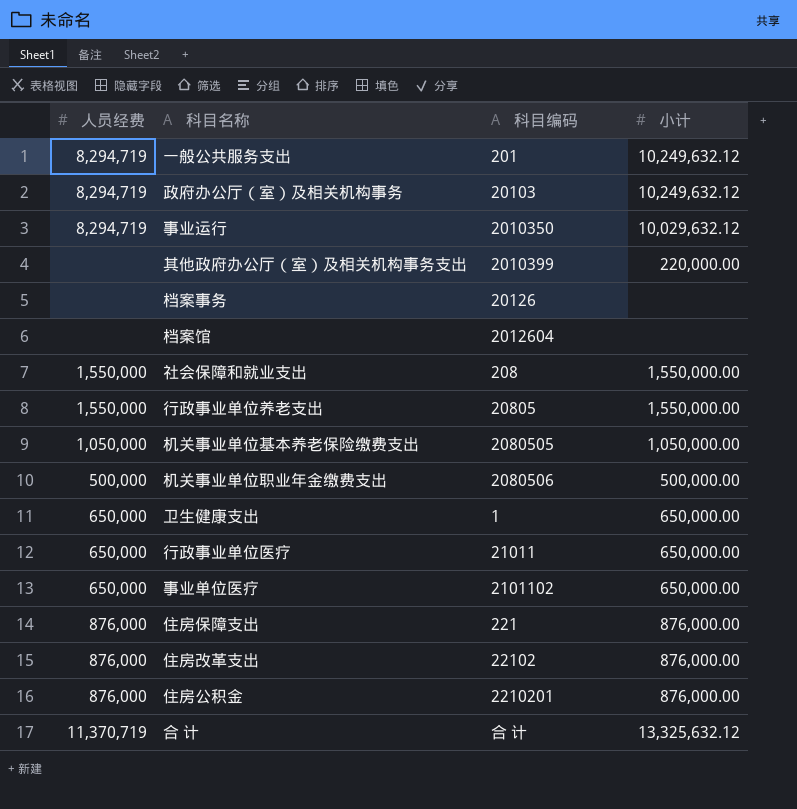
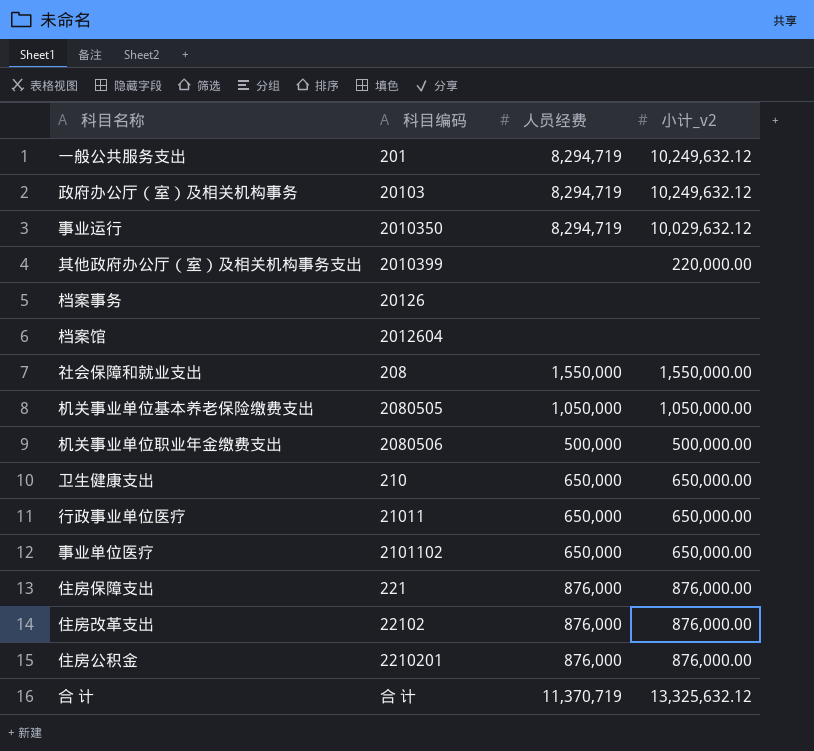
column 人员经费 | position: 1 -> 3
column name: 小计 -> 小计_v2
row 行政事业单位养老支出: 1,550,000 | 20805 | 1,550,000.00 -> none
卫生健康支出 | 科目编码: 1 -> 210

